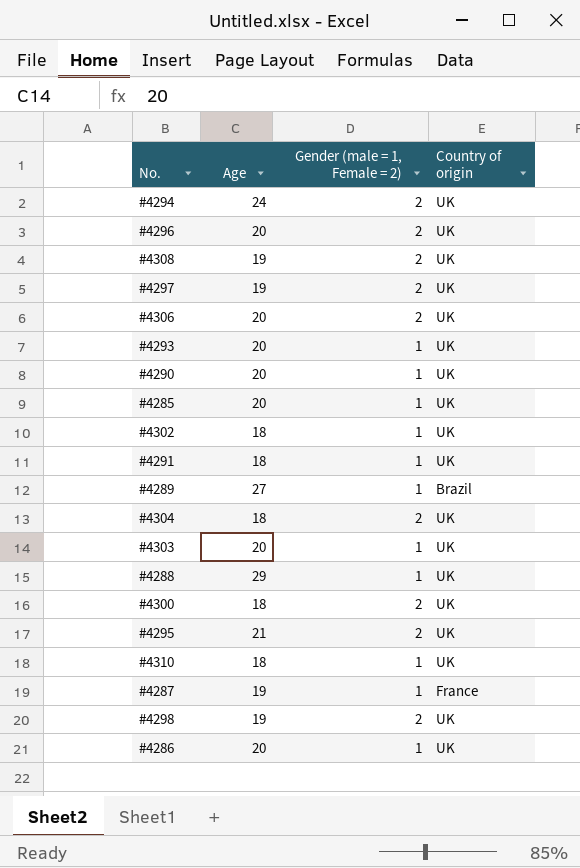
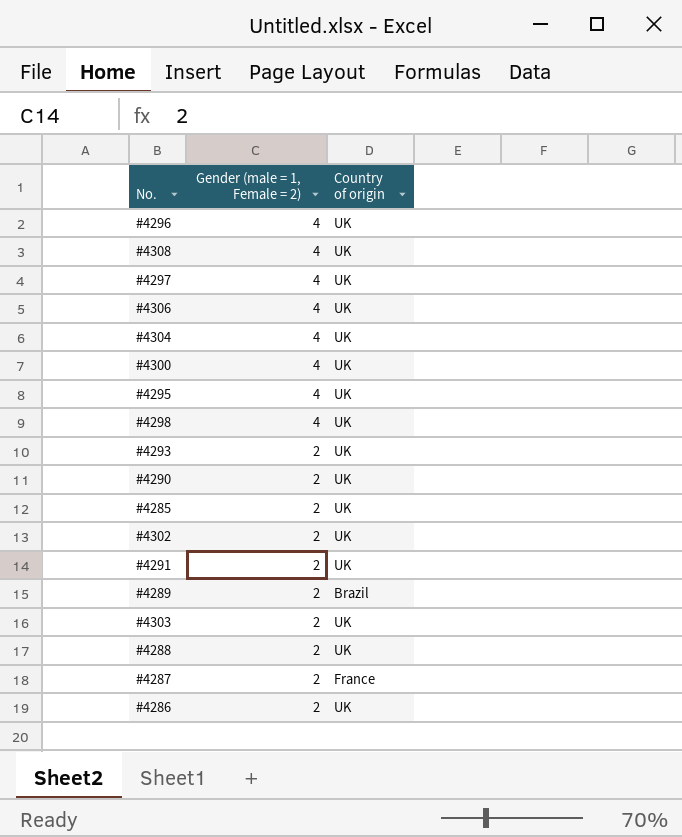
row order: none -> Gender (male = 1, Female = 2) descending
column Age | position: 2 -> none
row #4294: 24 | 2 | UK -> none
row #4310: 18 | 1 | UK -> none
#4296 | Gender (male = 1, Female = 2): 2 -> 4
#4308 | Gender (male = 1, Female = 2): 2 -> 4
#4297 | Gender (male = 1, Female = 2): 2 -> 4
#4306 | Gender (male = 1, Female = 2): 2 -> 4
#4304 | Gender (male = 1, Female = 2): 2 -> 4
#4300 | Gender (male = 1, Female = 2): 2 -> 4
#4295 | Gender (male = 1, Female = 2): 2 -> 4
#4298 | Gender (male = 1, Female = 2): 2 -> 4
#4293 | Gender (male = 1, Female = 2): 1 -> 2
#4290 | Gender (male = 1, Female = 2): 1 -> 2
#4285 | Gender (male = 1, Female = 2): 1 -> 2
#4302 | Gender (male = 1, Female = 2): 1 -> 2
#4291 | Gender (male = 1, Female = 2): 1 -> 2
#4289 | Gender (male = 1, Female = 2): 1 -> 2
#4303 | Gender (male = 1, Female = 2): 1 -> 2
#4288 | Gender (male = 1, Female = 2): 1 -> 2
#4287 | Gender (male = 1, Female = 2): 1 -> 2
#4286 | Gender (male = 1, Female = 2): 1 -> 2

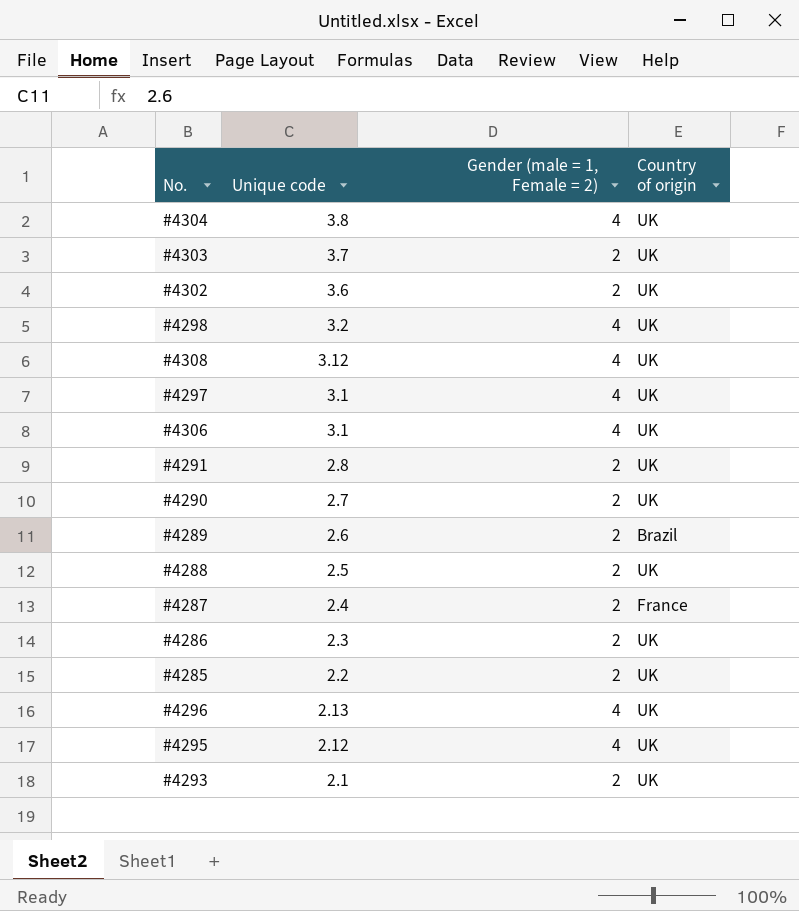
row order: Gender (male = 1, Female = 2) descending -> Unique code descending
column Unique code | position: none -> 2
row #4300: 4 | UK -> none

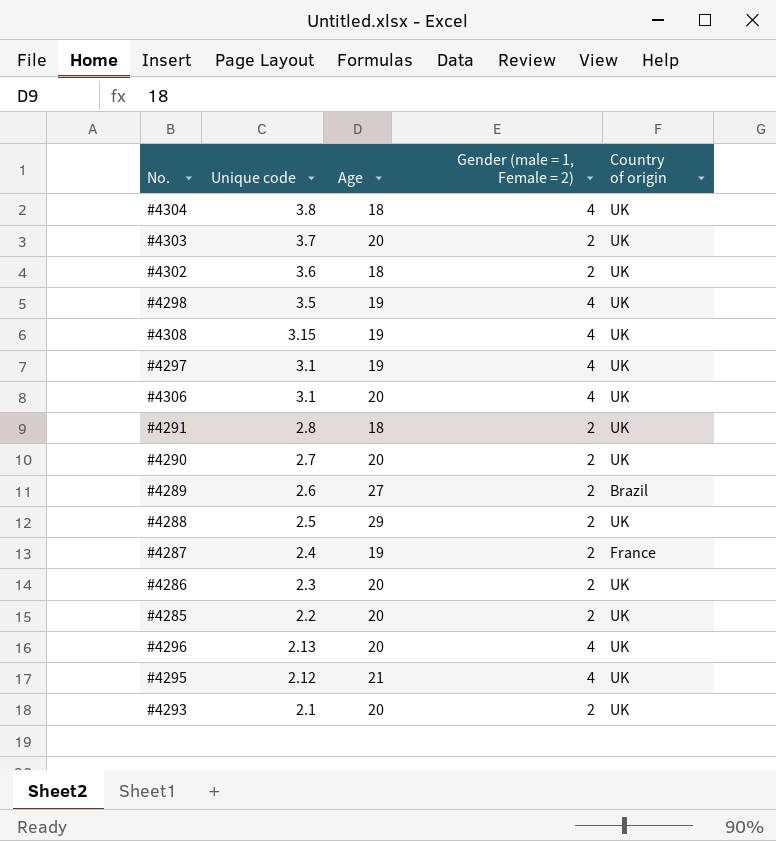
column Age | position: none -> 3
#4298 | Unique code: 3.2 -> 3.5
#4308 | Unique code: 3.12 -> 3.15

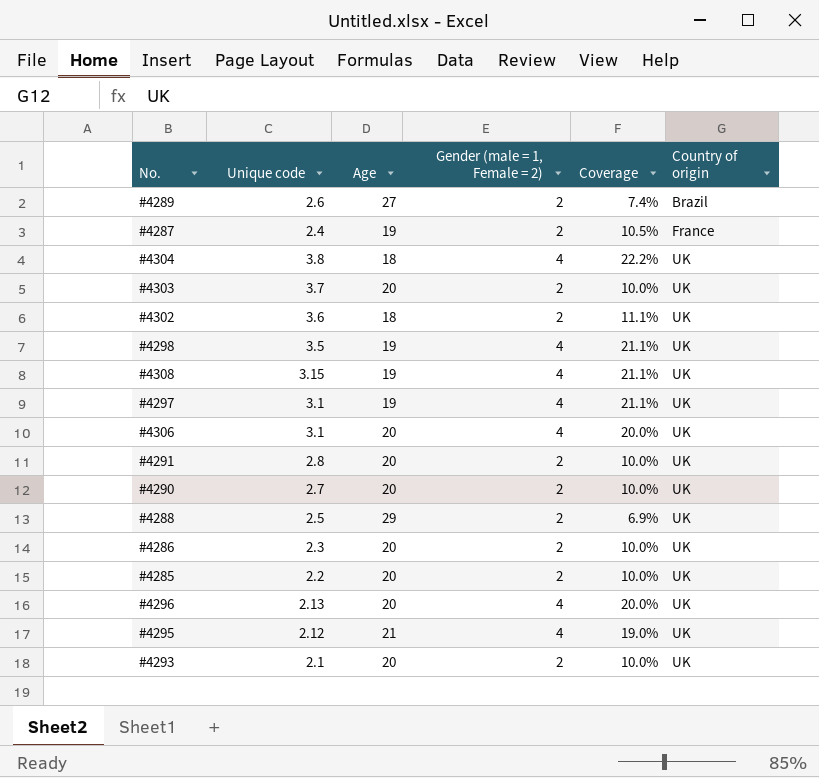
row order: Unique code descending -> Country of origin ascending
column Coverage | formula: none -> [Gender (male = 1, Female = 2)] / [Age]
#4291 | Age: 18 -> 20

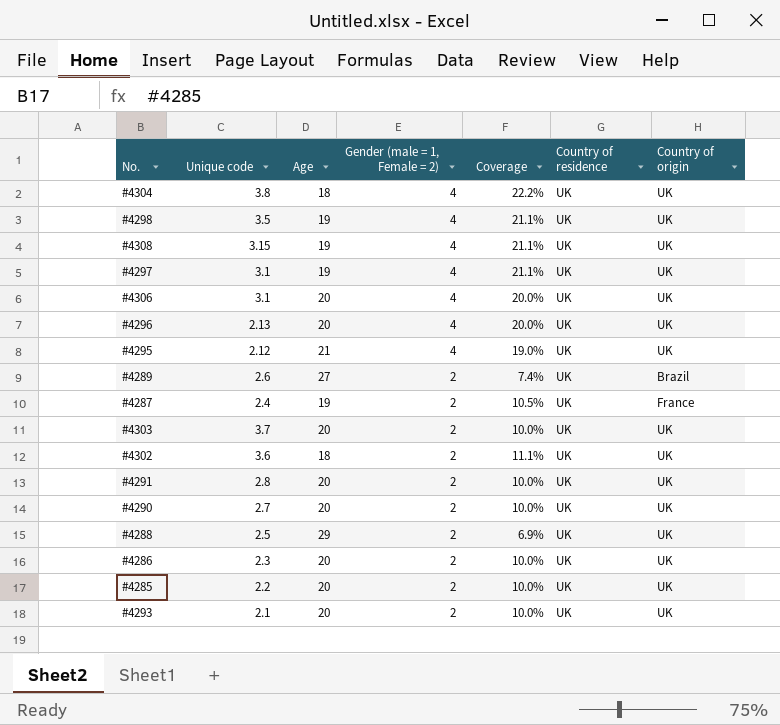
row order: Country of origin ascending -> Gender (male = 1, Female = 2) descending
column Country of residence | position: none -> 6

